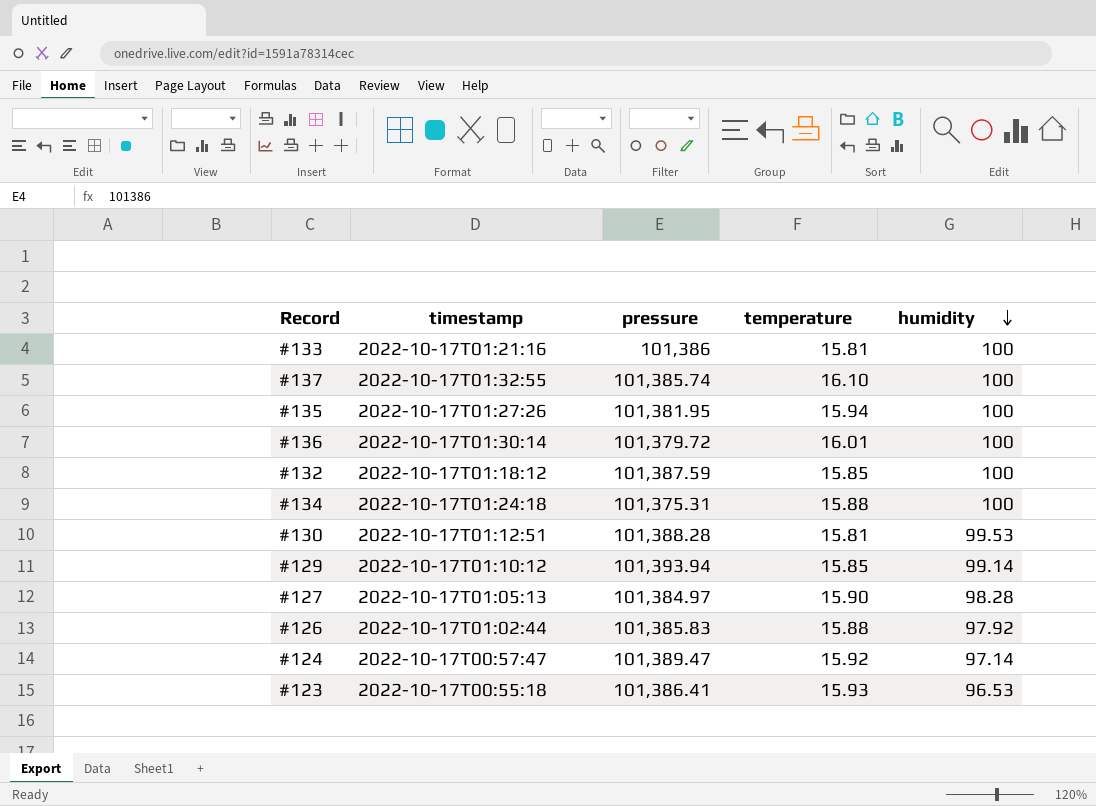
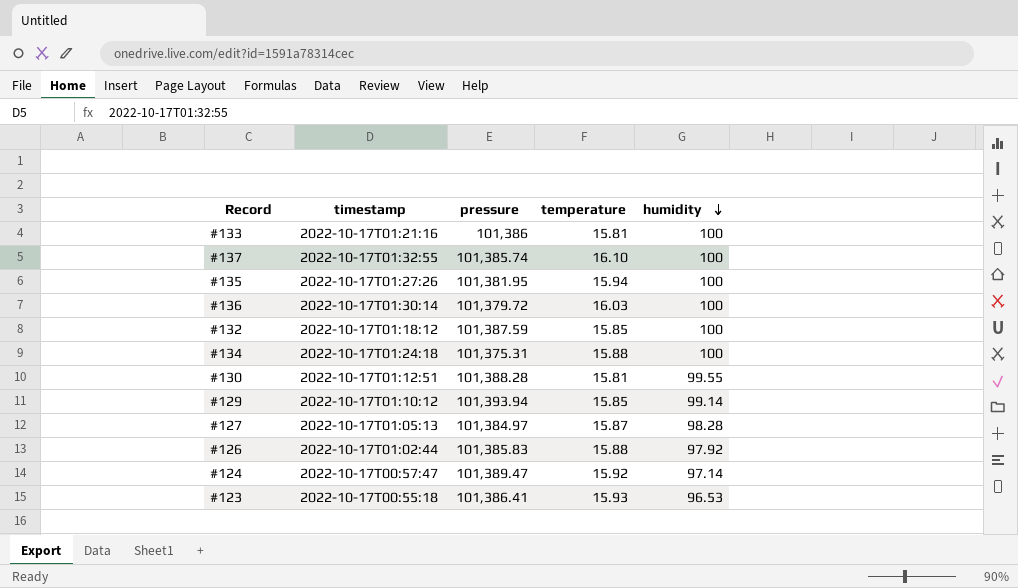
#136 | temperature: 16.01 -> 16.03
#130 | humidity: 99.53 -> 99.55
#127 | temperature: 15.90 -> 15.87

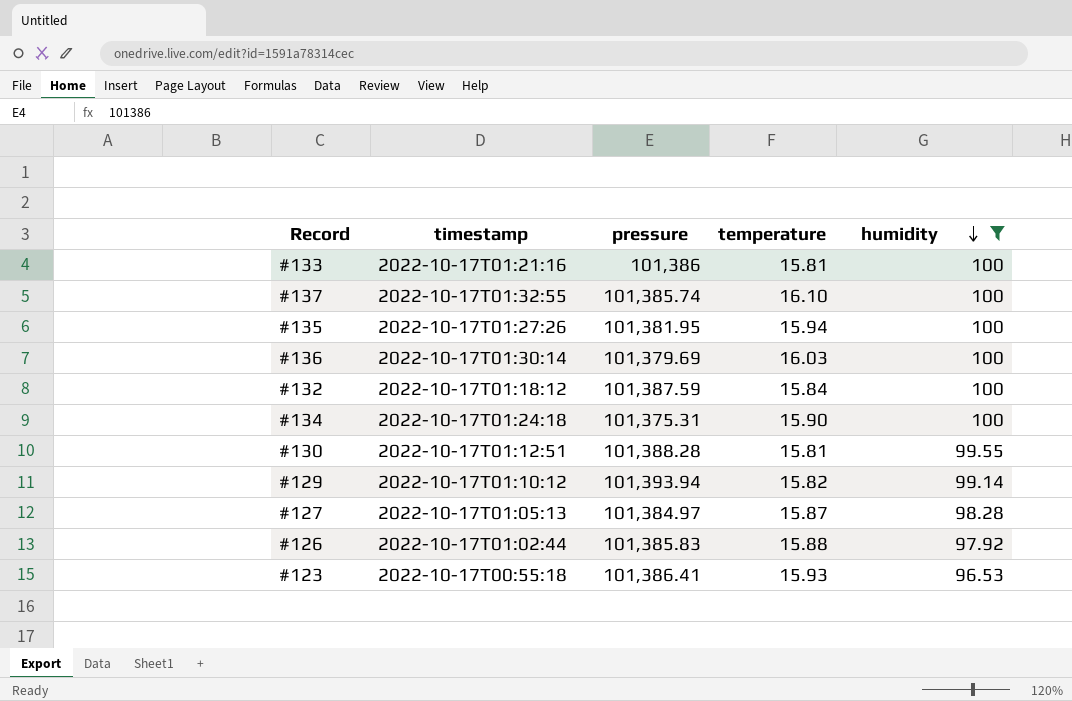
filter: none -> humidity != 97.14
#136 | pressure: 101,379.72 -> 101,379.69
#132 | temperature: 15.85 -> 15.84
#134 | temperature: 15.88 -> 15.90
#129 | temperature: 15.85 -> 15.82

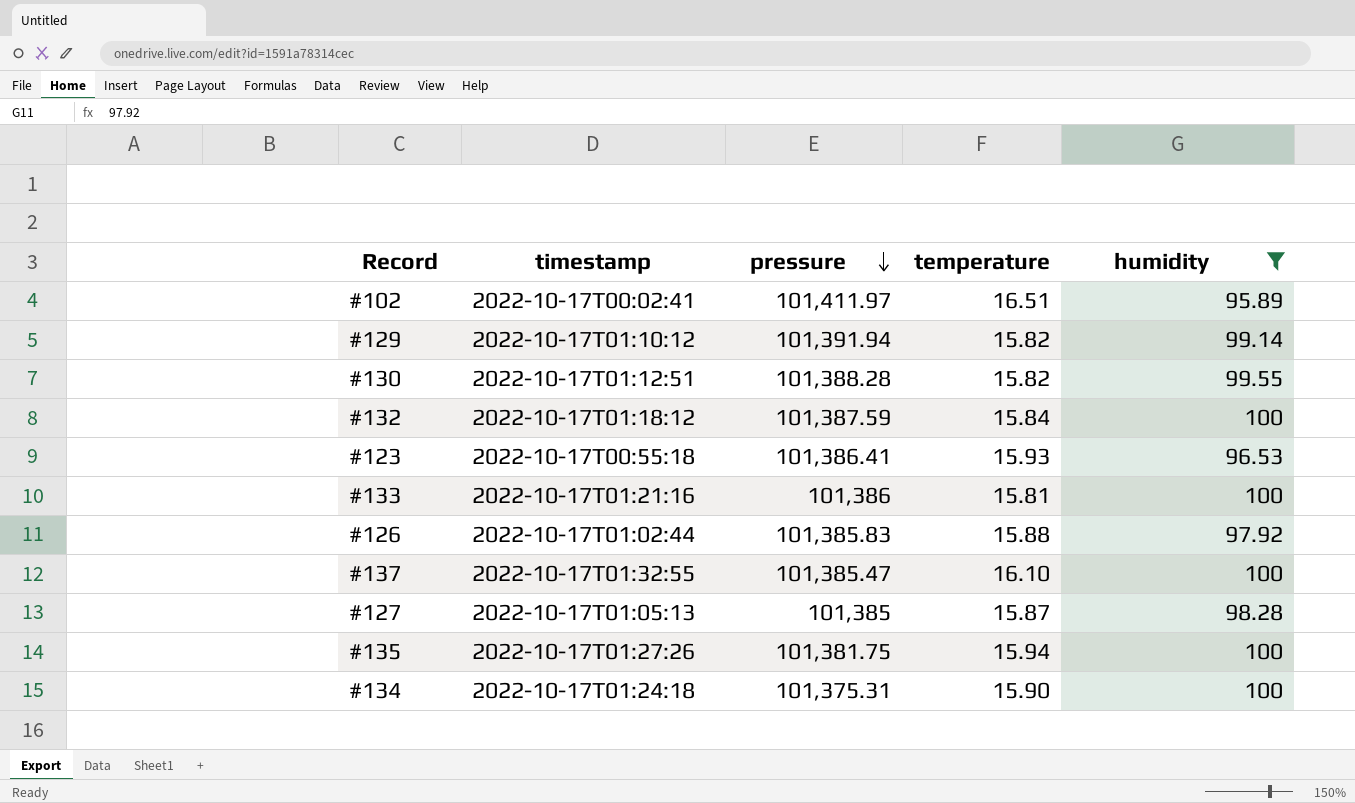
row order: humidity descending -> pressure descending
row #136: 2022-10-17T01:30:14 | 101,379.69 | 16.03 | 100 -> none
row #102: none -> 2022-10-17T00:02:41 | 101,411.97 | 16.51 | 95.89
#129 | pressure: 101,393.94 -> 101,391.94
#130 | temperature: 15.81 -> 15.82
#137 | pressure: 101,385.74 -> 101,385.47
#127 | pressure: 101,384.97 -> 101,385
#135 | pressure: 101,381.95 -> 101,381.75

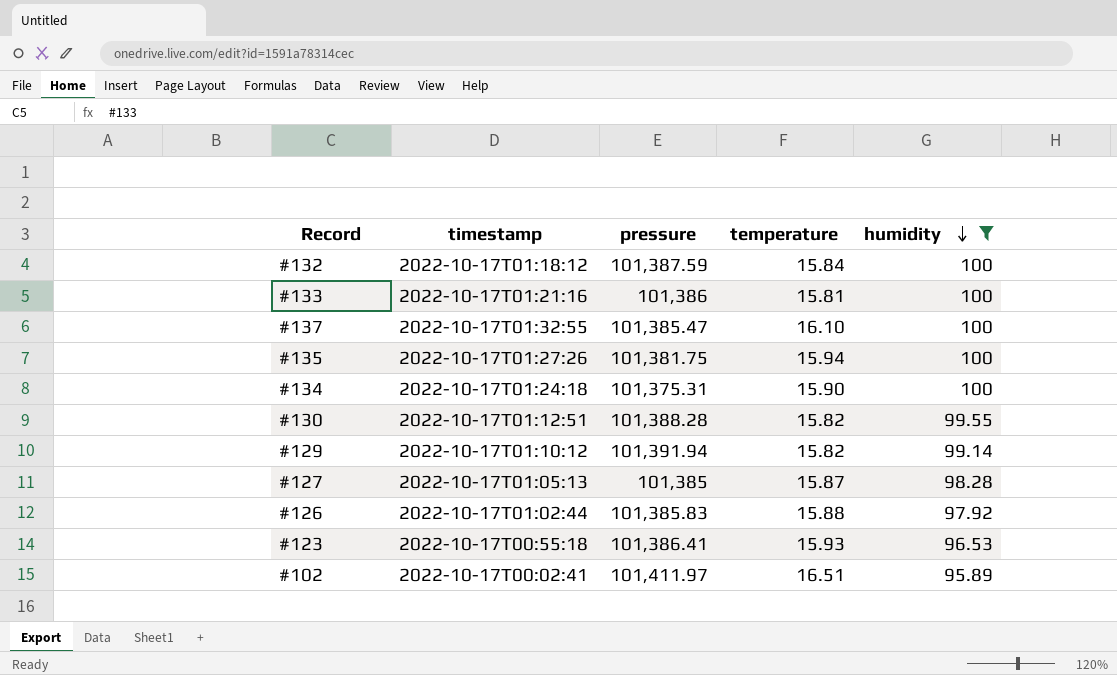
row order: pressure descending -> humidity descending

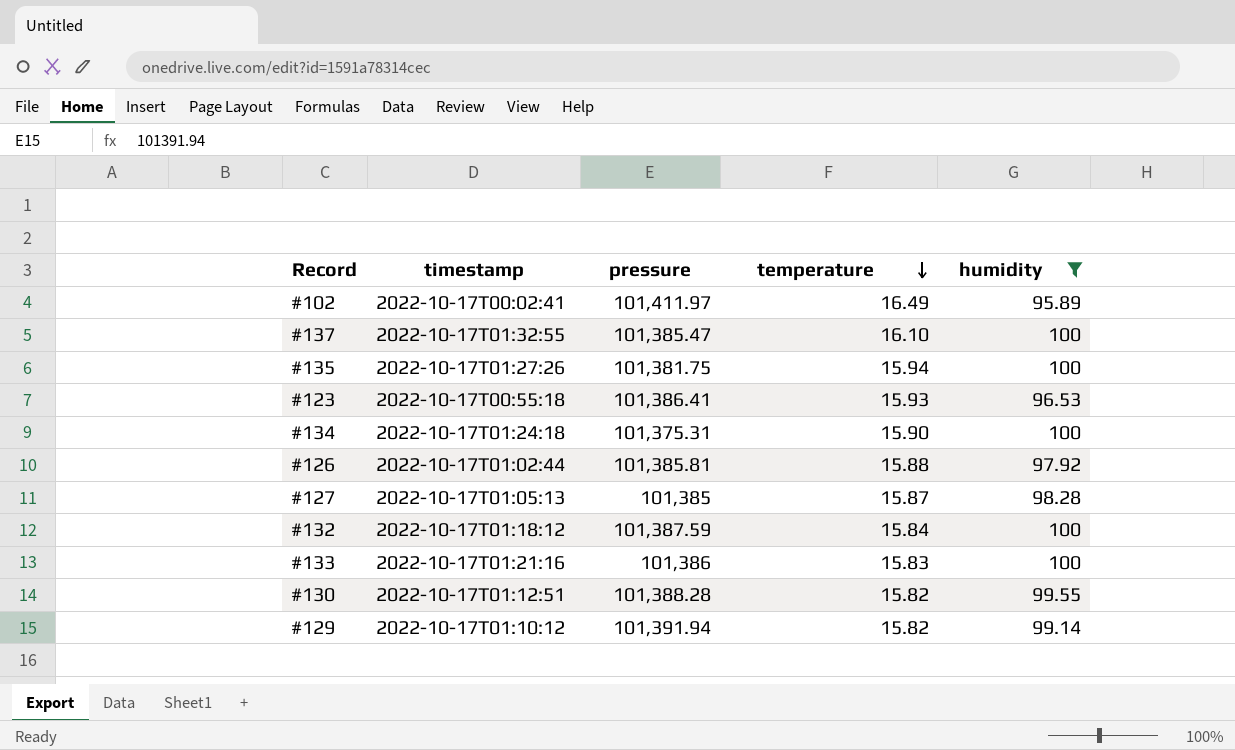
row order: humidity descending -> temperature descending
#102 | temperature: 16.51 -> 16.49
#126 | pressure: 101,385.83 -> 101,385.81
#133 | temperature: 15.81 -> 15.83

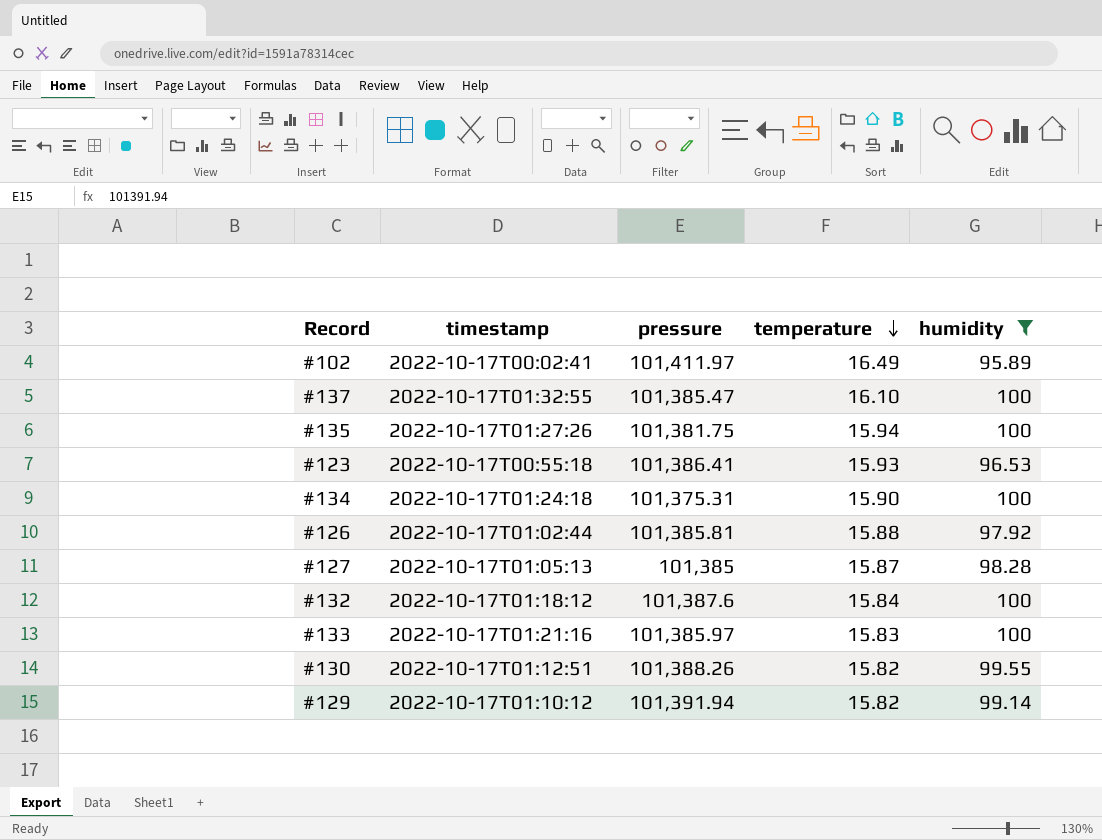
#132 | pressure: 101,387.59 -> 101,387.6
#133 | pressure: 101,386 -> 101,385.97
#130 | pressure: 101,388.28 -> 101,388.26

